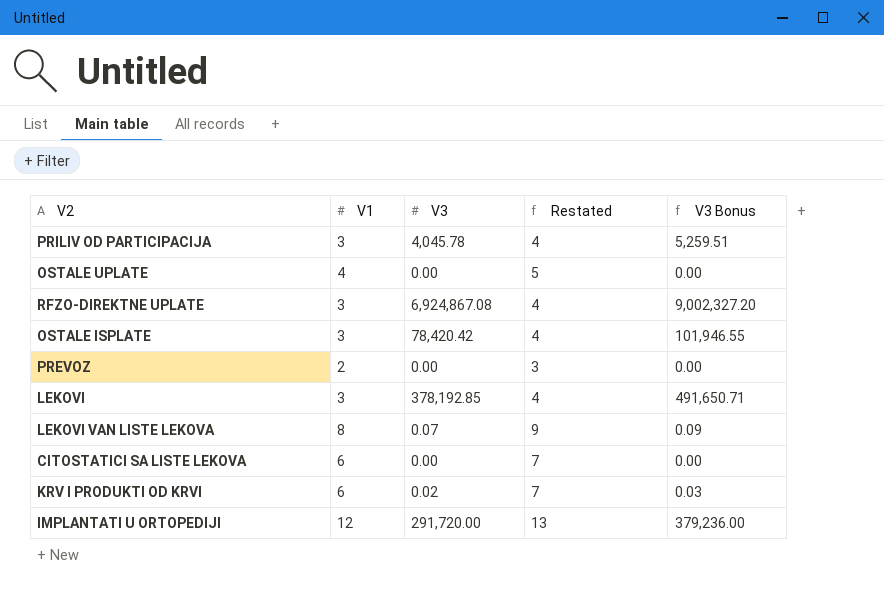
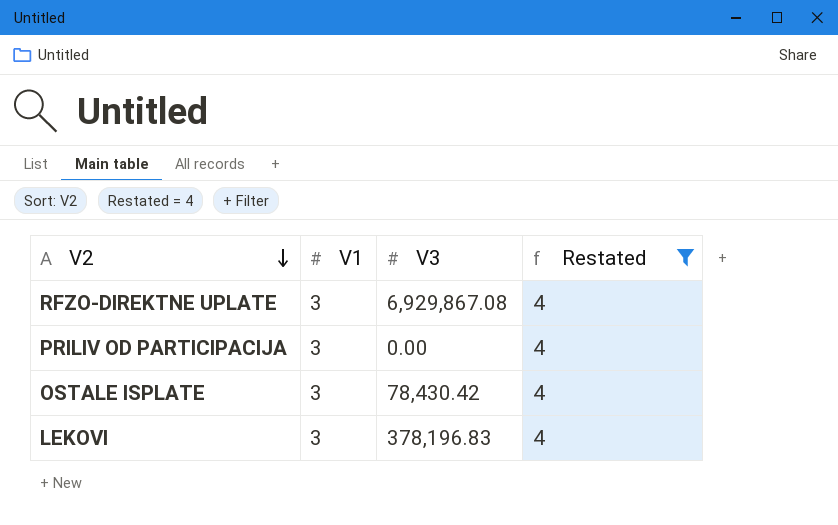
filter: none -> Restated = 4
row order: none -> V2 descending
column V3 Bonus | formula: [V3] * 1.3 -> none
RFZO-DIREKTNE UPLATE | V3: 6,924,867.08 -> 6,929,867.08
PRILIV OD PARTICIPACIJA | V3: 4,045.78 -> 0.00
OSTALE ISPLATE | V3: 78,420.42 -> 78,430.42
LEKOVI | V3: 378,192.85 -> 378,196.83

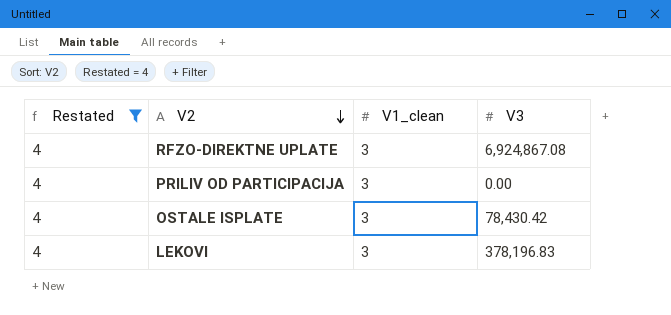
column Restated | position: 4 -> 1
column name: V1 -> V1_clean
RFZO-DIREKTNE UPLATE | V3: 6,929,867.08 -> 6,924,867.08

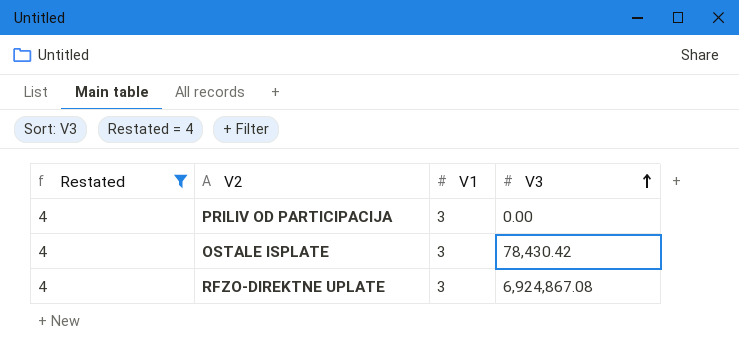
row order: V2 descending -> V3 ascending
column name: V1_clean -> V1
row LEKOVI: 4 | 3 | 378,196.83 -> none

